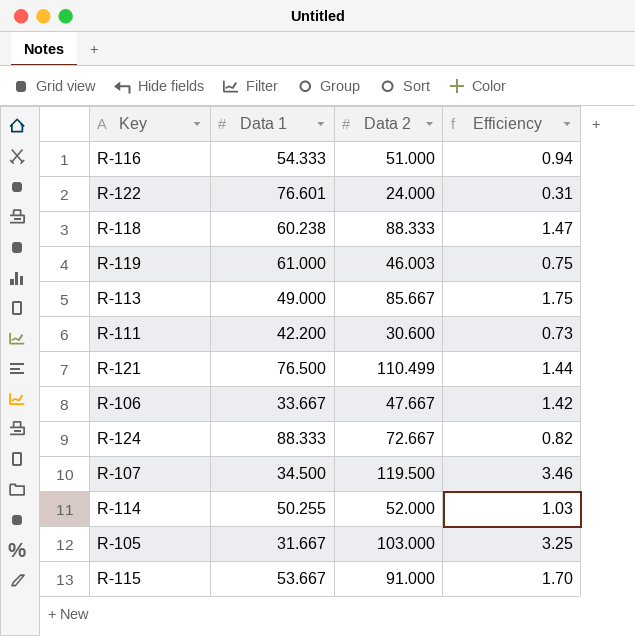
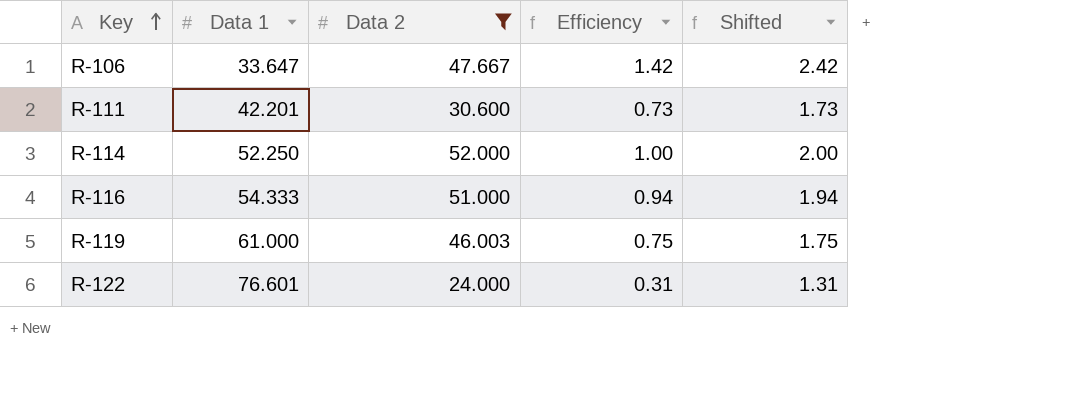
filter: none -> Data 2 <= 52.000
row order: none -> Key ascending
column Shifted | formula: none -> [Efficiency] + 1
R-106 | Data 1: 33.667 -> 33.647
R-111 | Data 1: 42.200 -> 42.201
R-114 | Data 1: 50.255 -> 52.250
R-114 | Efficiency: 1.03 -> 1.00

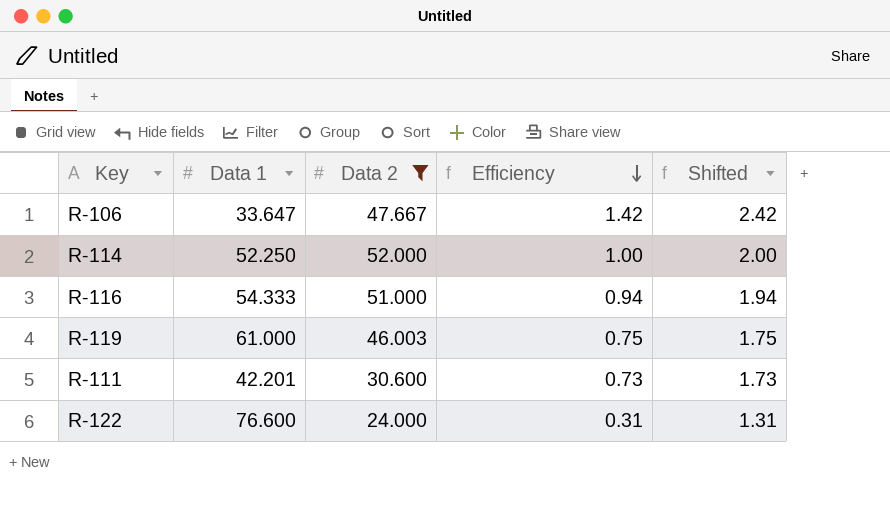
row order: Key ascending -> Efficiency descending
R-122 | Data 1: 76.601 -> 76.600

